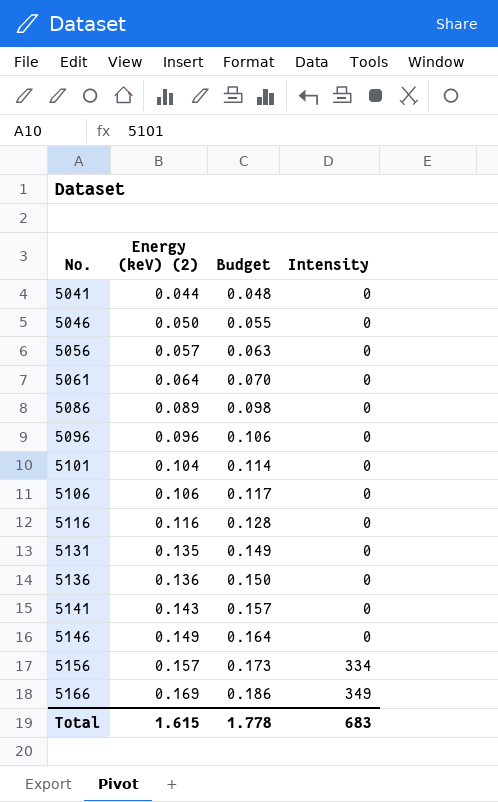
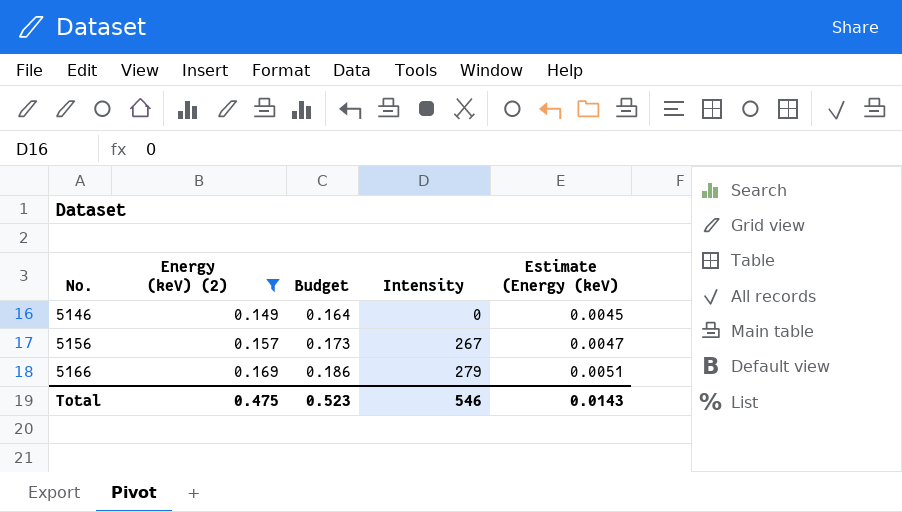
filter: none -> Energy (keV) (2) >= 0.149
column Estimate (Energy (keV) | formula: none -> [Energy (keV) (2)] * 0.03
5156 | Intensity: 334 -> 267
5166 | Intensity: 349 -> 279
Total | Energy (keV) (2): 1.615 -> 0.475
Total | Budget: 1.778 -> 0.523
Total | Intensity: 683 -> 546

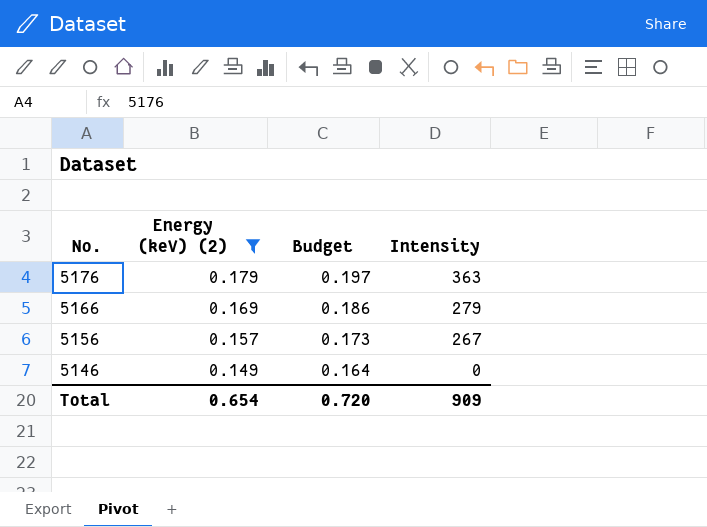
row order: No. ascending -> No. descending
column Estimate (Energy (keV) | formula: [Energy (keV) (2)] * 0.03 -> none
row 5176: none -> 0.179 | 0.197 | 363
Total | Energy (keV) (2): 0.475 -> 0.654
Total | Budget: 0.523 -> 0.720
Total | Intensity: 546 -> 909

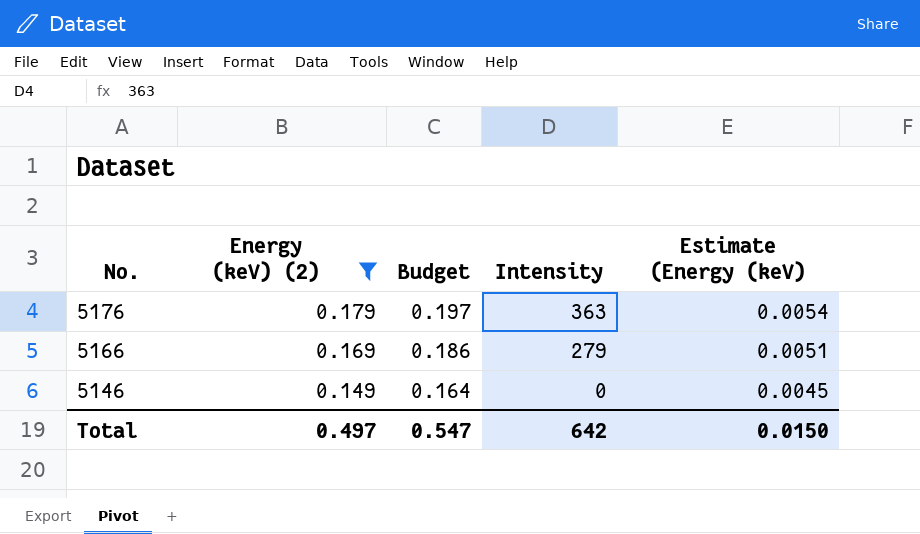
column Estimate (Energy (keV) | formula: none -> [Energy (keV) (2)] * 0.03
row 5156: 0.157 | 0.173 | 267 -> none
Total | Energy (keV) (2): 0.654 -> 0.497
Total | Budget: 0.720 -> 0.547
Total | Intensity: 909 -> 642

